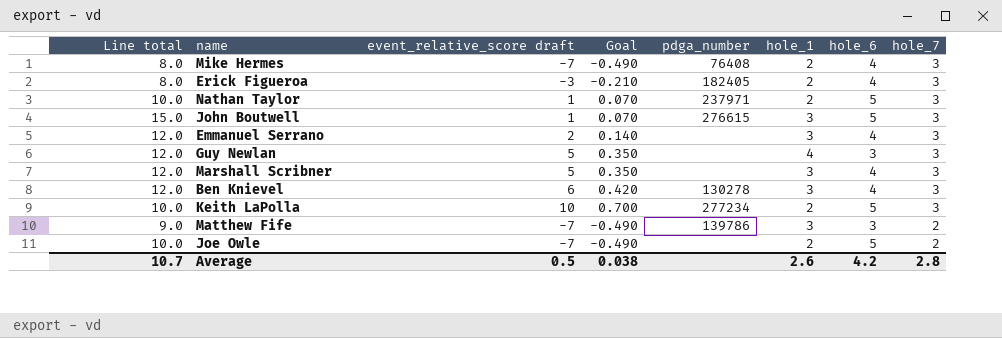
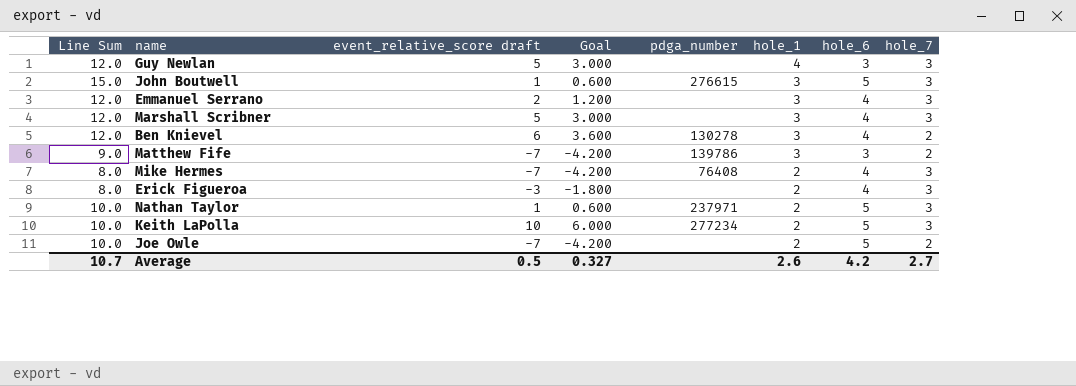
row order: hole_7 descending -> hole_1 descending
column name: Line total -> Line Sum
column Goal | formula: [event_relative_score draft] * 0.07 -> [event_relative_score draft] * 0.6
Ben Knievel | hole_7: 3 -> 2
Erick Figueroa | pdga_number: 182405 -> none
Average | Goal: 0.038 -> 0.327
Average | hole_7: 2.8 -> 2.7

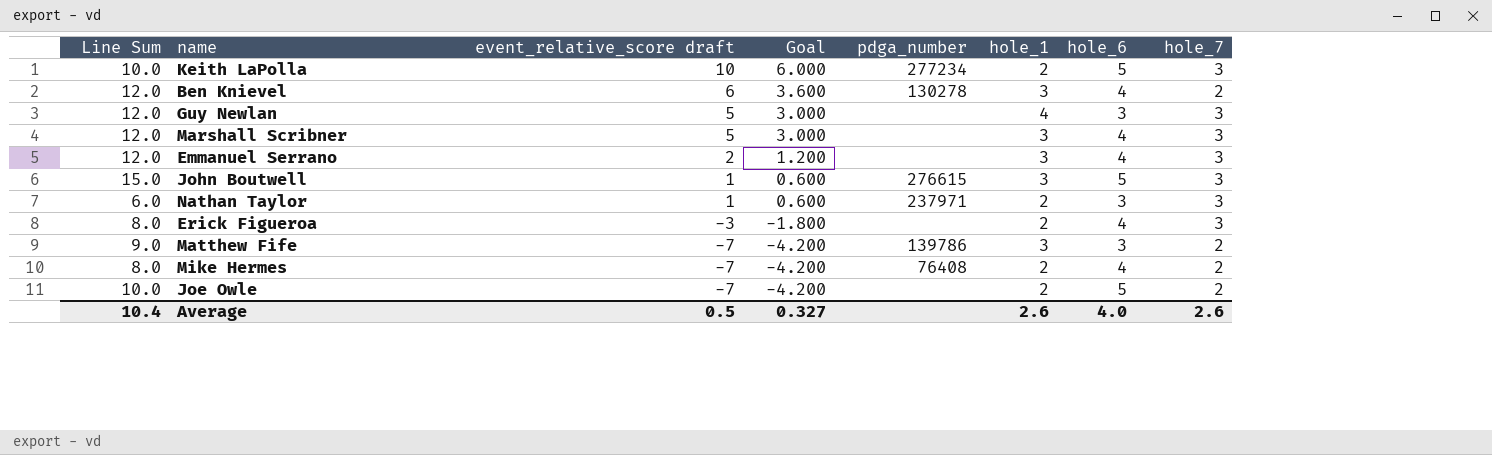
row order: hole_1 descending -> event_relative_score draft descending
Nathan Taylor | Line Sum: 10.0 -> 6.0
Nathan Taylor | hole_6: 5 -> 3
Mike Hermes | hole_7: 3 -> 2
Average | Line Sum: 10.7 -> 10.4
Average | hole_6: 4.2 -> 4.0
Average | hole_7: 2.7 -> 2.6

